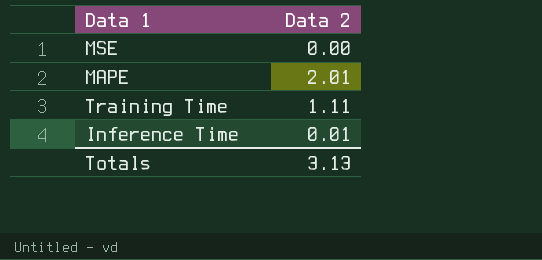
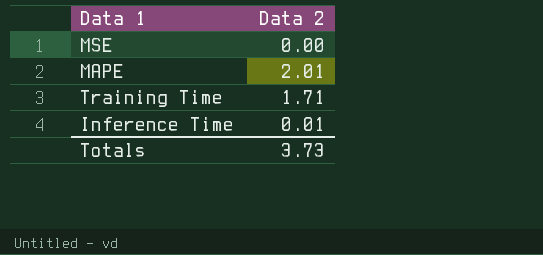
Training Time | Data 2: 1.11 -> 1.71
Totals | Data 2: 3.13 -> 3.73

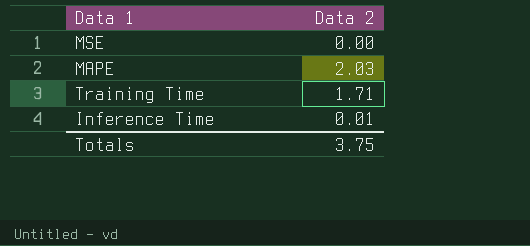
MAPE | Data 2: 2.01 -> 2.03
Totals | Data 2: 3.73 -> 3.75

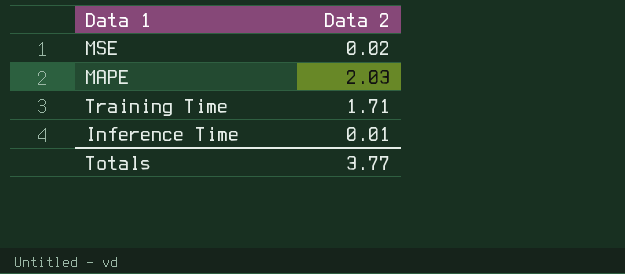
MSE | Data 2: 0.00 -> 0.02
Totals | Data 2: 3.75 -> 3.77

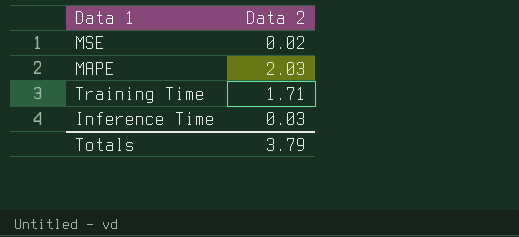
Inference Time | Data 2: 0.01 -> 0.03
Totals | Data 2: 3.77 -> 3.79

